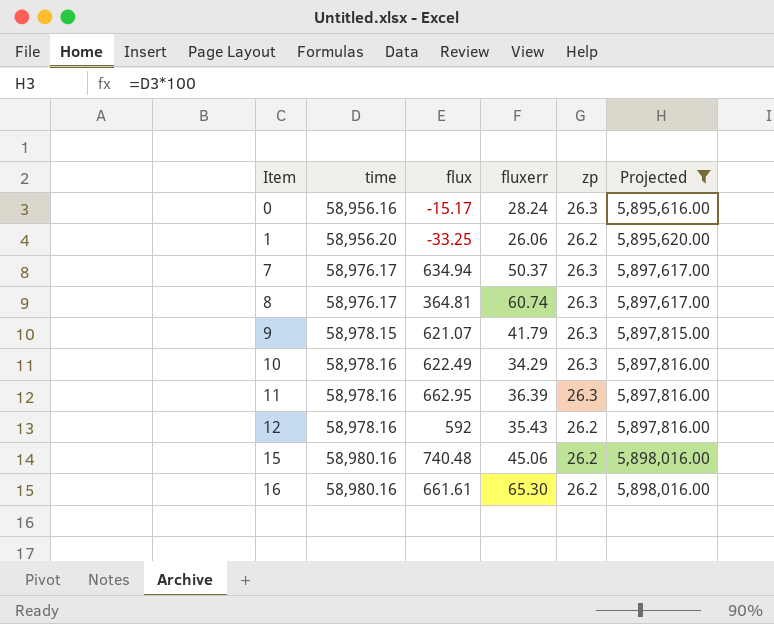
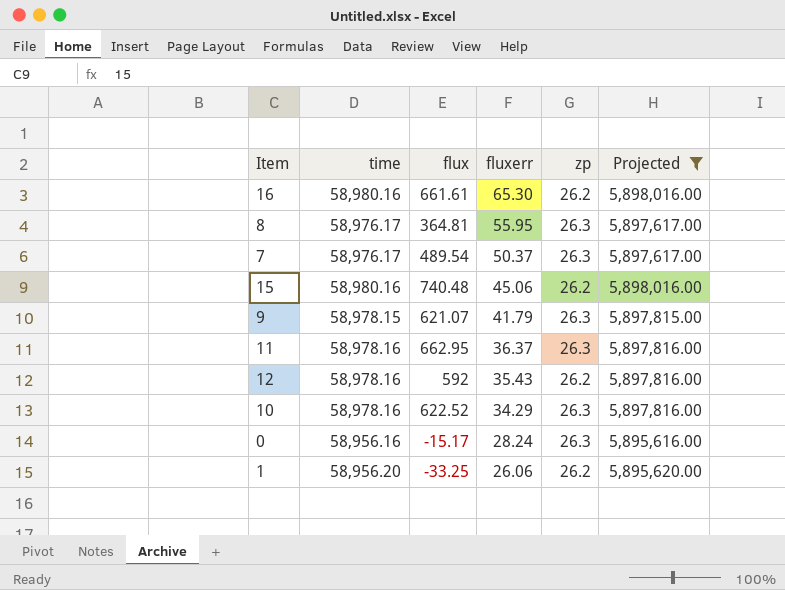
row order: Item ascending -> fluxerr descending
8 | fluxerr: 60.74 -> 55.95
7 | flux: 634.94 -> 489.54
11 | fluxerr: 36.39 -> 36.37
10 | flux: 622.49 -> 622.52

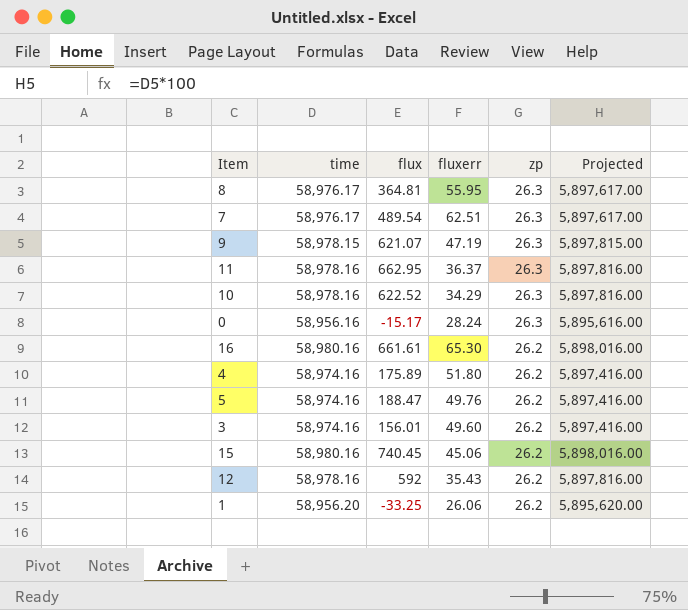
filter: Projected != 5,897,416.00 -> none
row order: fluxerr descending -> zp descending
7 | fluxerr: 50.37 -> 62.51
9 | fluxerr: 41.79 -> 47.19
15 | flux: 740.48 -> 740.45

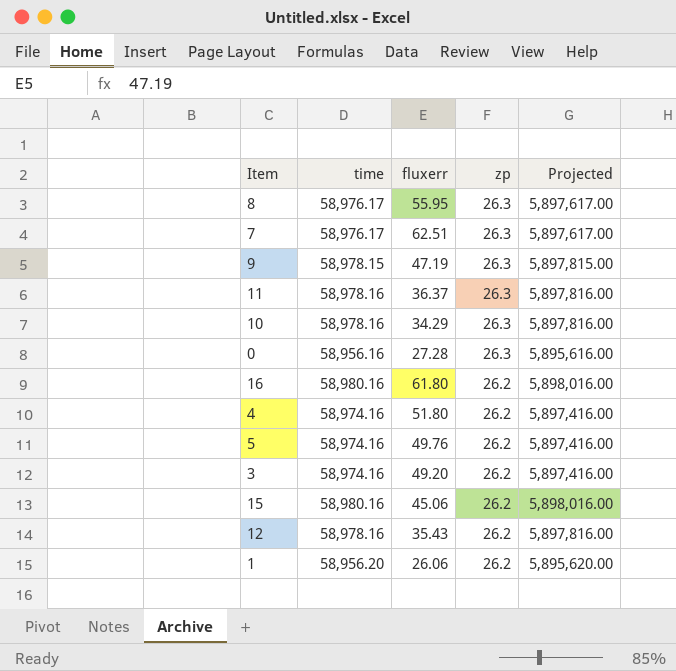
column flux | position: 3 -> none
0 | fluxerr: 28.24 -> 27.28
16 | fluxerr: 65.30 -> 61.80
3 | fluxerr: 49.60 -> 49.20

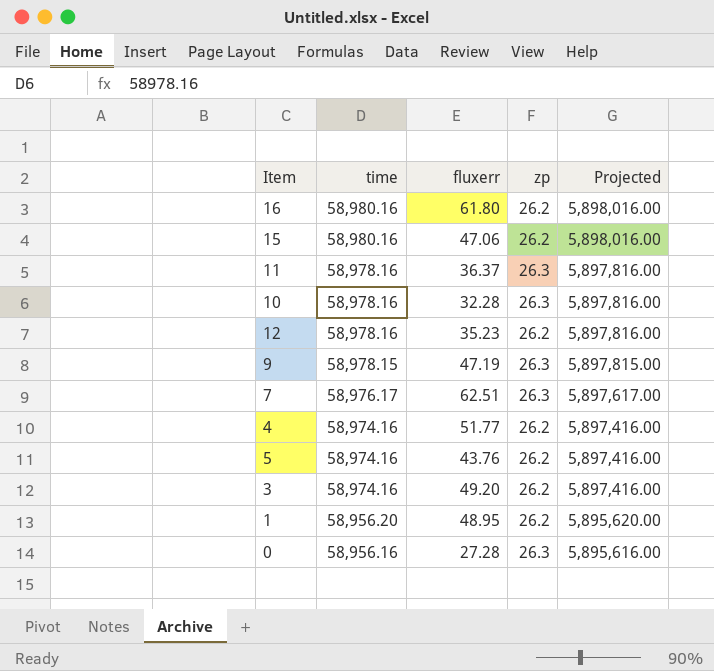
row order: zp descending -> time descending
row 8: 58,976.17 | 55.95 | 26.3 | 5,897,617.00 -> none
15 | fluxerr: 45.06 -> 47.06
10 | fluxerr: 34.29 -> 32.28
12 | fluxerr: 35.43 -> 35.23
4 | fluxerr: 51.80 -> 51.77
5 | fluxerr: 49.76 -> 43.76
1 | fluxerr: 26.06 -> 48.95

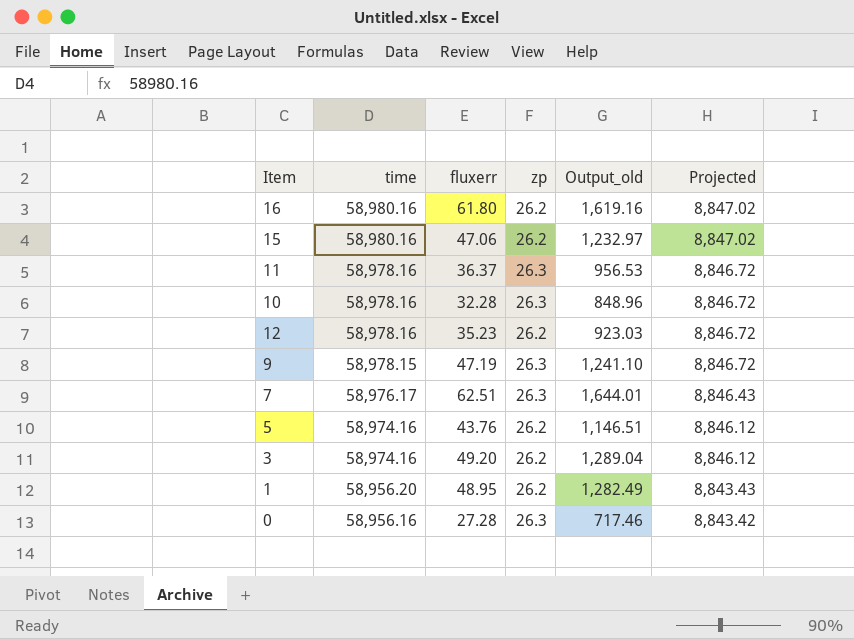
column Output_old | formula: none -> [fluxerr] * [zp]
column Projected | formula: [time] * 100 -> [time] * 0.15
row 4: 58,974.16 | 51.77 | 26.2 | 5,897,416.00 -> none

